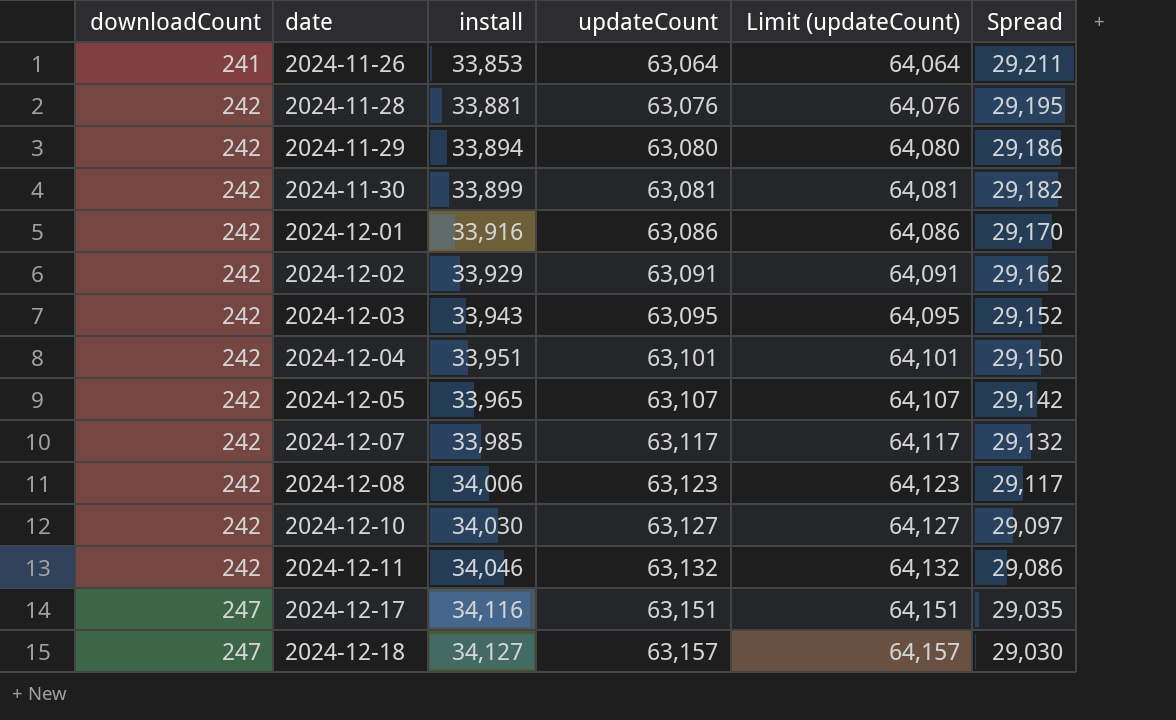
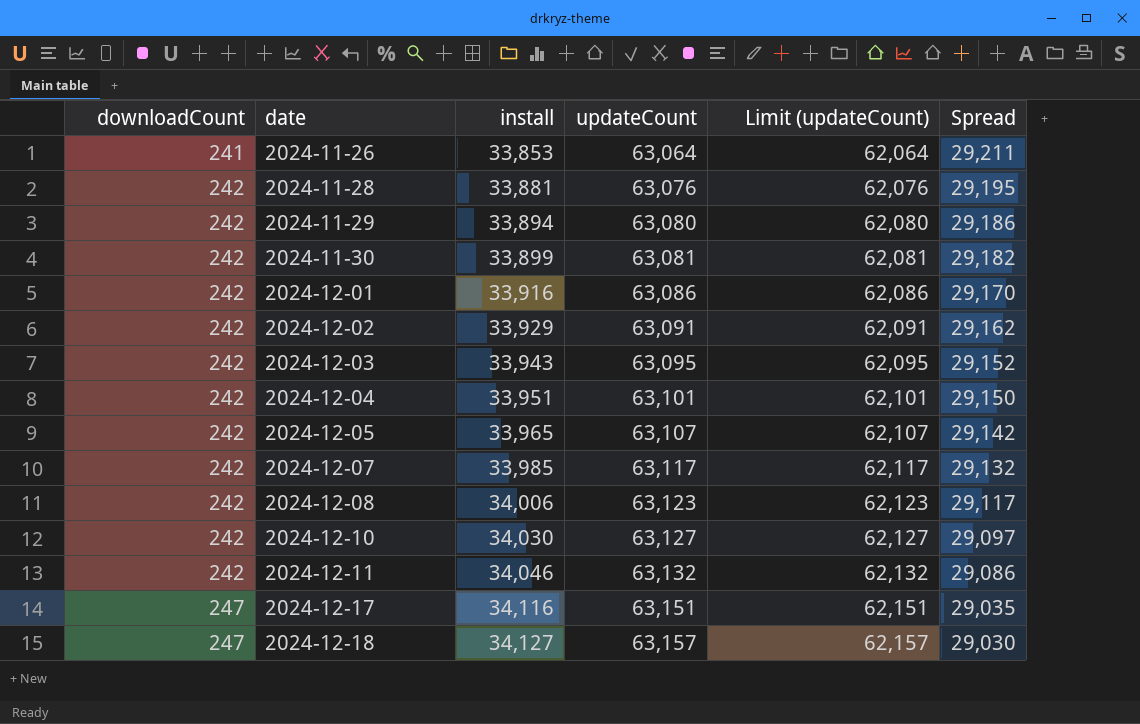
column Limit (updateCount) | formula: [updateCount] + 1000 -> [updateCount] - 1000

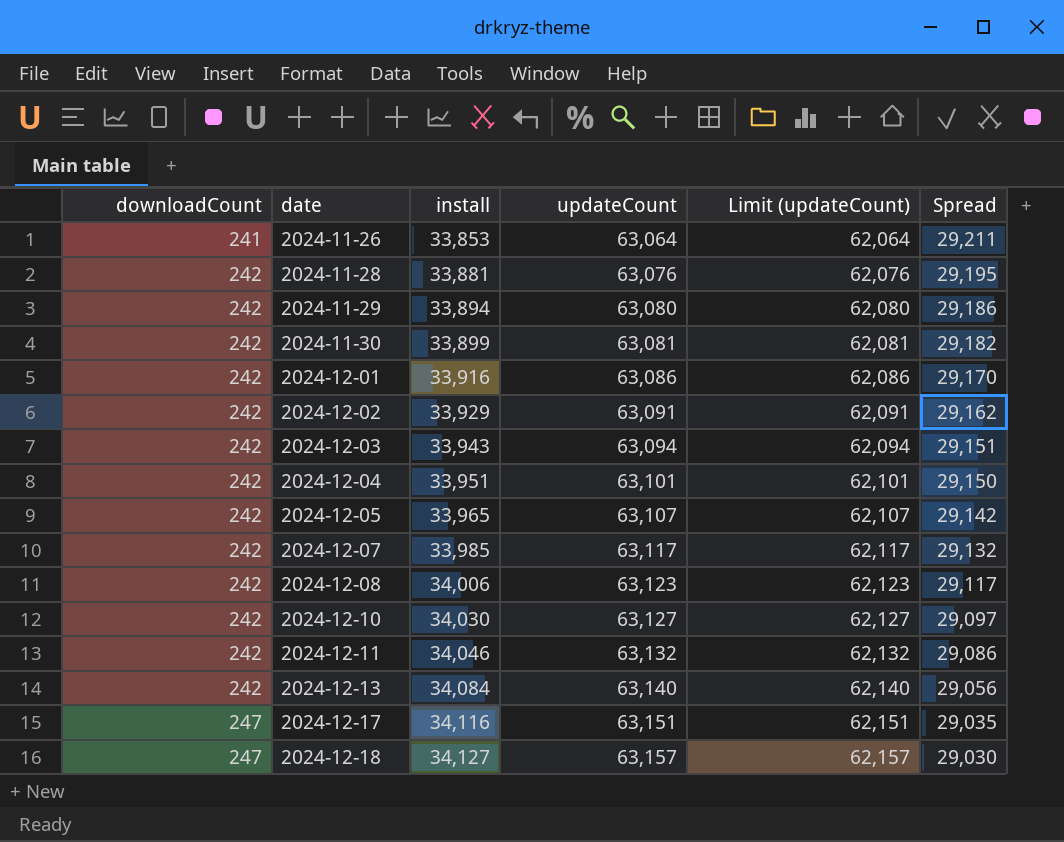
2024-12-03 | updateCount: 63,095 -> 63,094
2024-12-03 | Limit (updateCount): 62,095 -> 62,094
2024-12-03 | Spread: 29,152 -> 29,151
row 2024-12-13: none -> 242 | 34,084 | 63,140 | 62,140 | 29,056

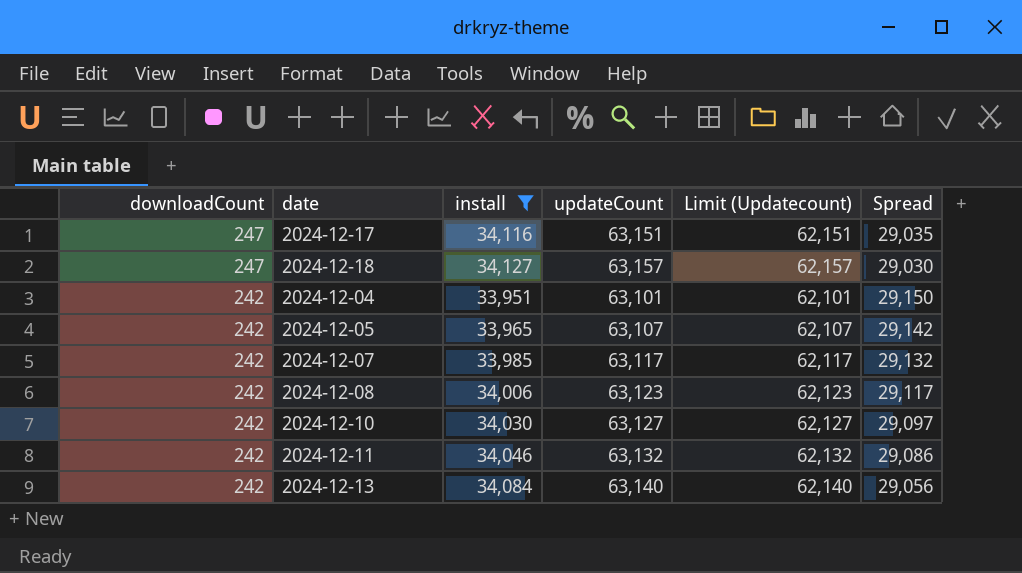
filter: none -> install >= 33,951
row order: downloadCount ascending -> downloadCount descending
column name: Limit (updateCount) -> Limit (Updatecount)

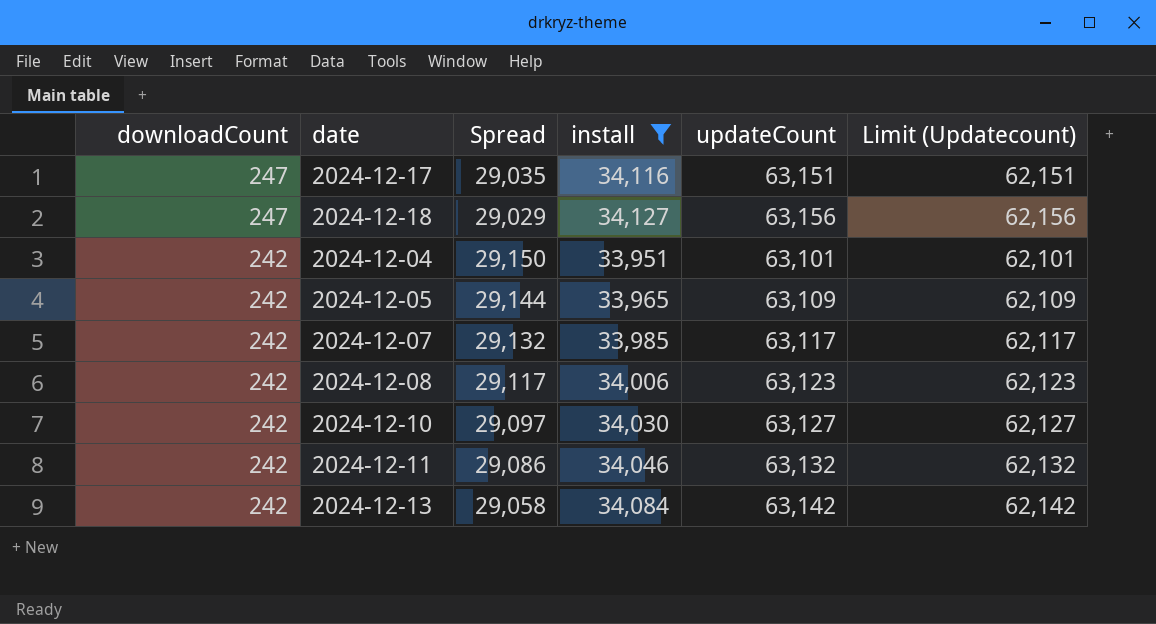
column Spread | position: 6 -> 3
2024-12-18 | Spread: 29,030 -> 29,029
2024-12-18 | updateCount: 63,157 -> 63,156
2024-12-18 | Limit (Updatecount): 62,157 -> 62,156
2024-12-05 | Spread: 29,142 -> 29,144
2024-12-05 | updateCount: 63,107 -> 63,109
2024-12-05 | Limit (Updatecount): 62,107 -> 62,109
2024-12-13 | Spread: 29,056 -> 29,058
2024-12-13 | updateCount: 63,140 -> 63,142
2024-12-13 | Limit (Updatecount): 62,140 -> 62,142

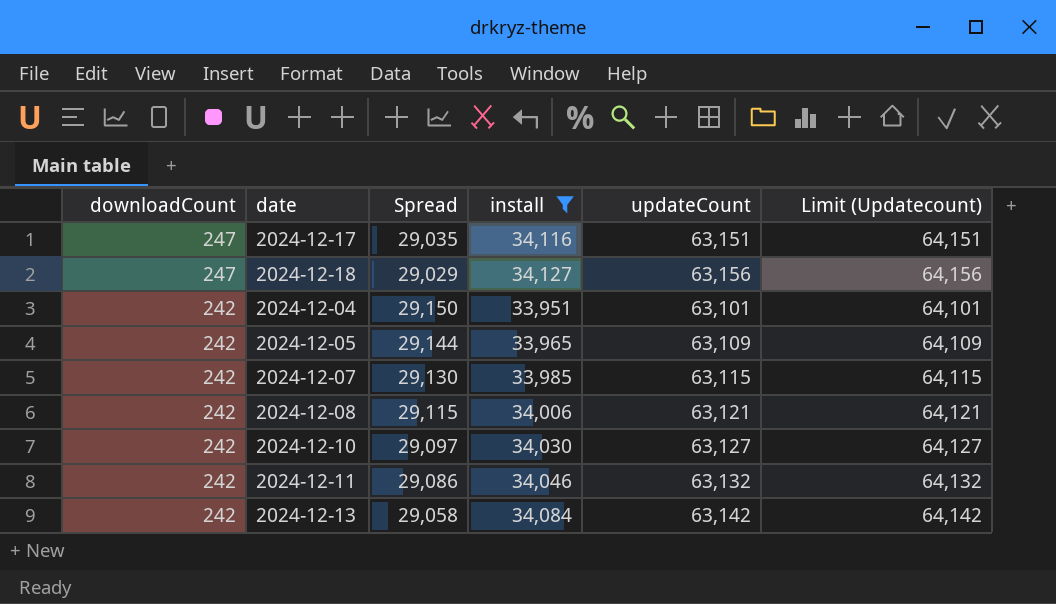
column Limit (Updatecount) | formula: [updateCount] - 1000 -> [updateCount] + 1000
2024-12-07 | Spread: 29,132 -> 29,130
2024-12-07 | updateCount: 63,117 -> 63,115
2024-12-08 | Spread: 29,117 -> 29,115
2024-12-08 | updateCount: 63,123 -> 63,121

